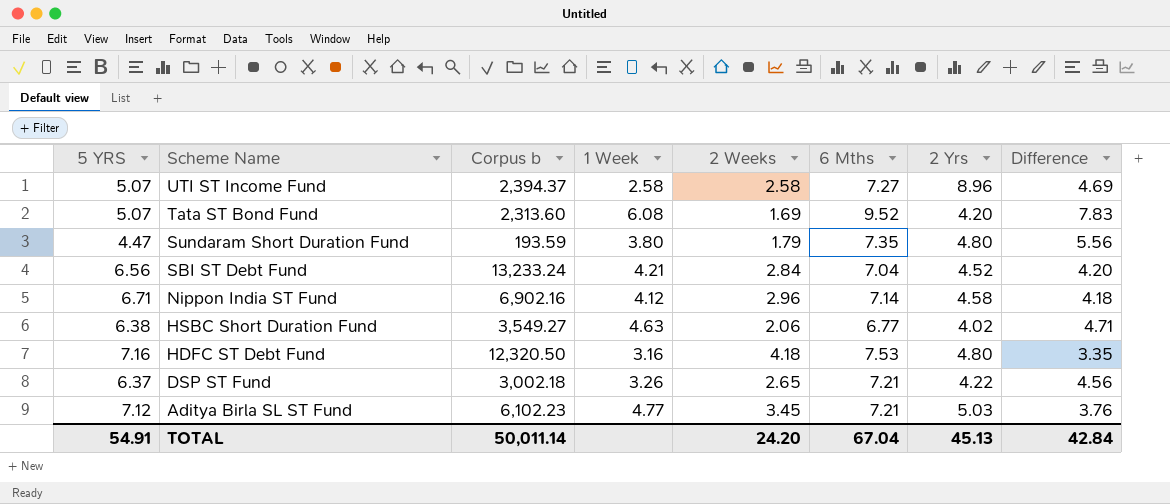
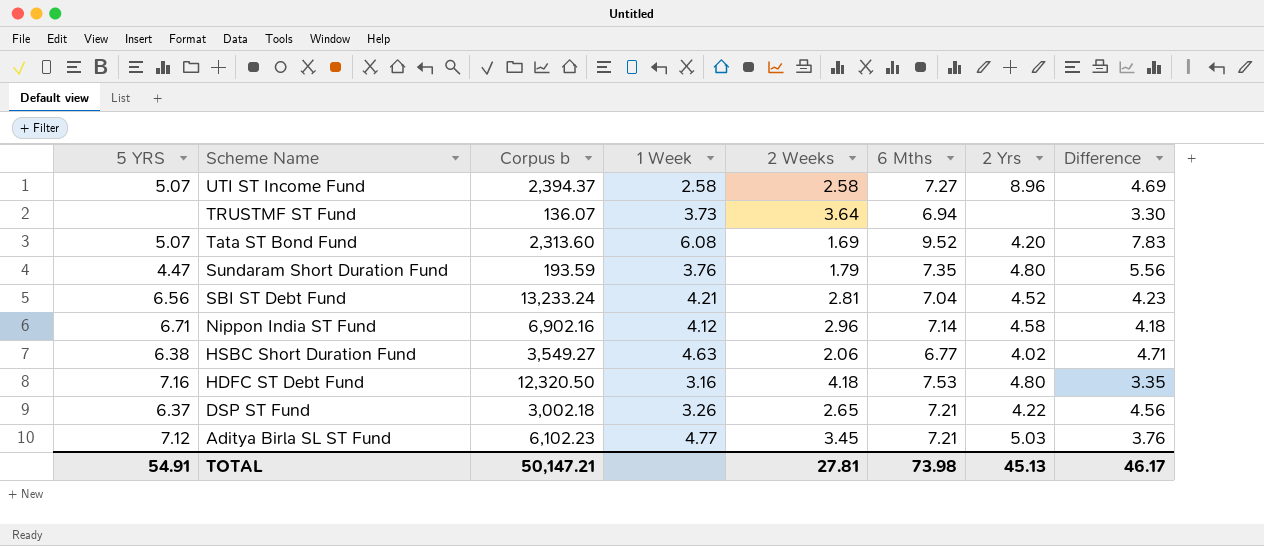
row TRUSTMF ST Fund: none -> none | 136.07 | 3.73 | 3.64 | 6.94 | none | 3.30
Sundaram Short Duration Fund | 1 Week: 3.80 -> 3.76
SBI ST Debt Fund | 2 Weeks: 2.84 -> 2.81
SBI ST Debt Fund | Difference: 4.20 -> 4.23
TOTAL | Corpus b: 50,011.14 -> 50,147.21
TOTAL | 2 Weeks: 24.20 -> 27.81
TOTAL | 6 Mths: 67.04 -> 73.98
TOTAL | Difference: 42.84 -> 46.17

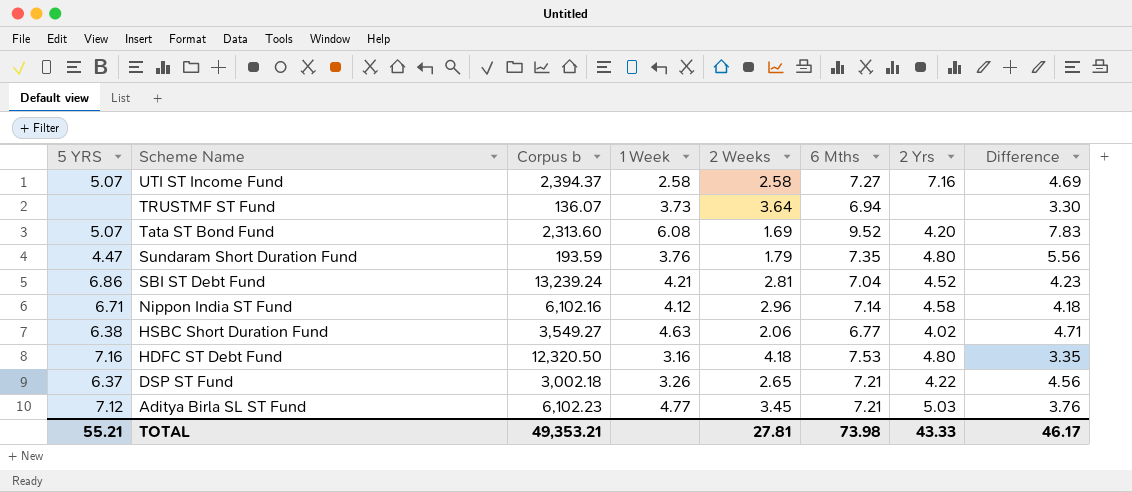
UTI ST Income Fund | 2 Yrs: 8.96 -> 7.16
SBI ST Debt Fund | 5 YRS: 6.56 -> 6.86
SBI ST Debt Fund | Corpus b: 13,233.24 -> 13,239.24
Nippon India ST Fund | Corpus b: 6,902.16 -> 6,102.16
TOTAL | 5 YRS: 54.91 -> 55.21
TOTAL | Corpus b: 50,147.21 -> 49,353.21
TOTAL | 2 Yrs: 45.13 -> 43.33

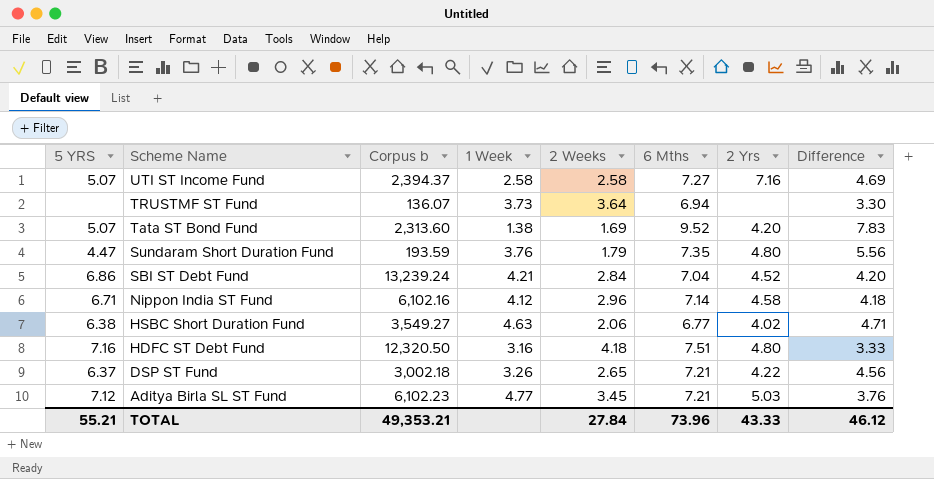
Tata ST Bond Fund | 1 Week: 6.08 -> 1.38
SBI ST Debt Fund | 2 Weeks: 2.81 -> 2.84
SBI ST Debt Fund | Difference: 4.23 -> 4.20
HDFC ST Debt Fund | 6 Mths: 7.53 -> 7.51
HDFC ST Debt Fund | Difference: 3.35 -> 3.33
TOTAL | 2 Weeks: 27.81 -> 27.84
TOTAL | 6 Mths: 73.98 -> 73.96
TOTAL | Difference: 46.17 -> 46.12

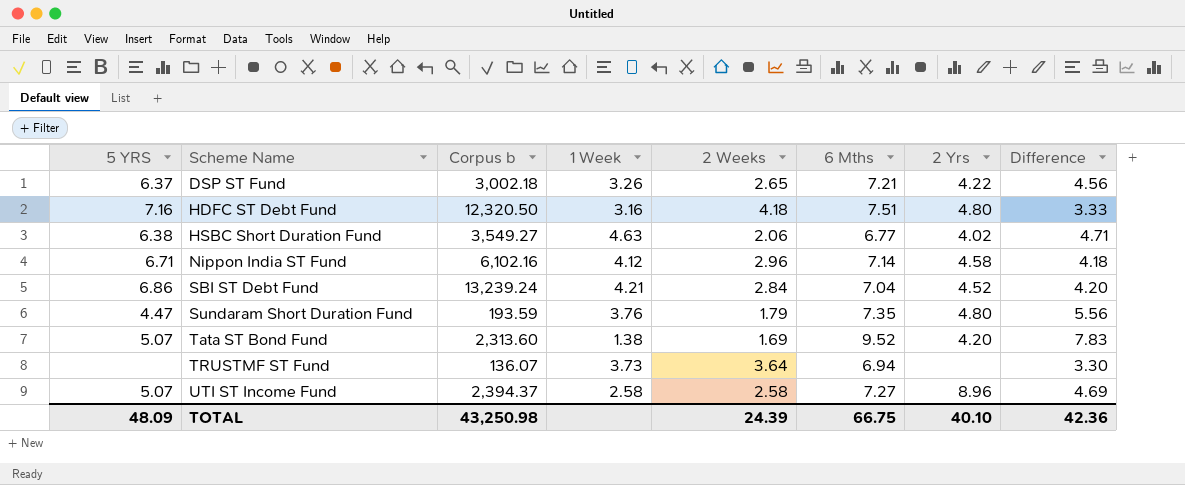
row order: Scheme Name descending -> Scheme Name ascending
row Aditya Birla SL ST Fund: 7.12 | 6,102.23 | 4.77 | 3.45 | 7.21 | 5.03 | 3.76 -> none
UTI ST Income Fund | 2 Yrs: 7.16 -> 8.96
TOTAL | 5 YRS: 55.21 -> 48.09
TOTAL | Corpus b: 49,353.21 -> 43,250.98
TOTAL | 2 Weeks: 27.84 -> 24.39
TOTAL | 6 Mths: 73.96 -> 66.75
TOTAL | 2 Yrs: 43.33 -> 40.10
TOTAL | Difference: 46.12 -> 42.36

